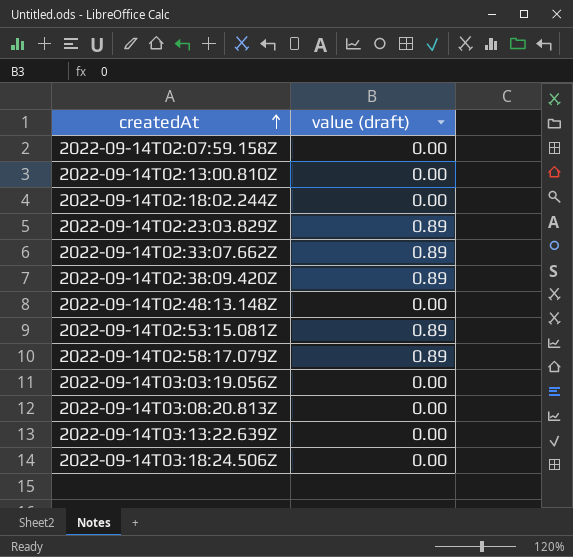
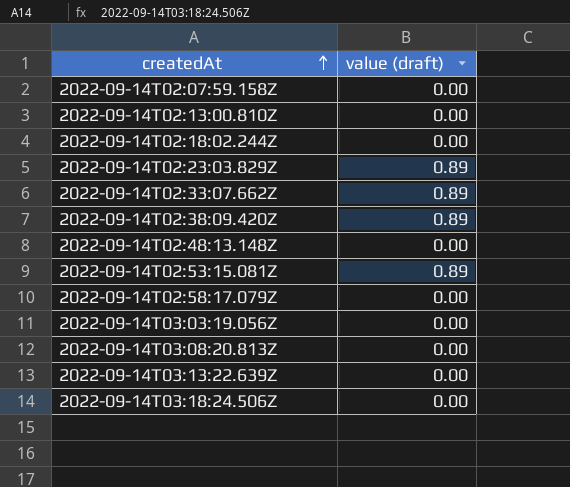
2022-09-14T02:58:17.079Z | value (draft): 0.89 -> 0.00

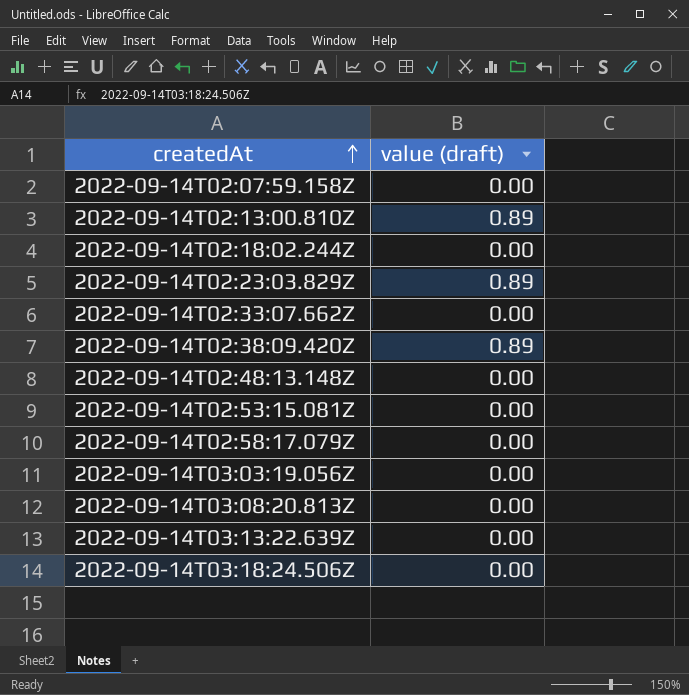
2022-09-14T02:13:00.810Z | value (draft): 0.00 -> 0.89
2022-09-14T02:33:07.662Z | value (draft): 0.89 -> 0.00
2022-09-14T02:53:15.081Z | value (draft): 0.89 -> 0.00

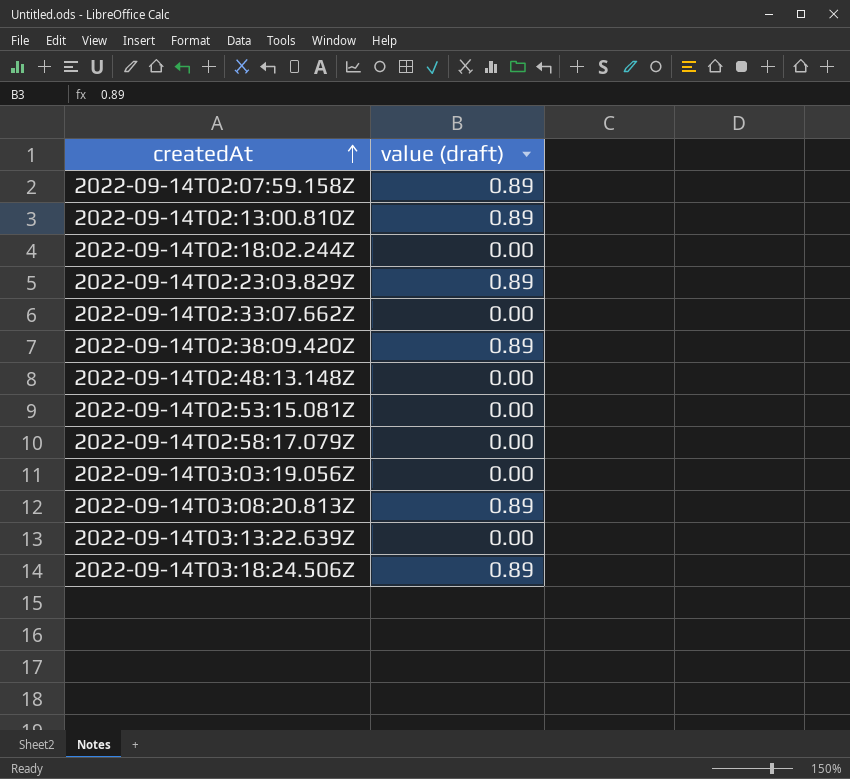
2022-09-14T02:07:59.158Z | value (draft): 0.00 -> 0.89
2022-09-14T03:08:20.813Z | value (draft): 0.00 -> 0.89
2022-09-14T03:18:24.506Z | value (draft): 0.00 -> 0.89

